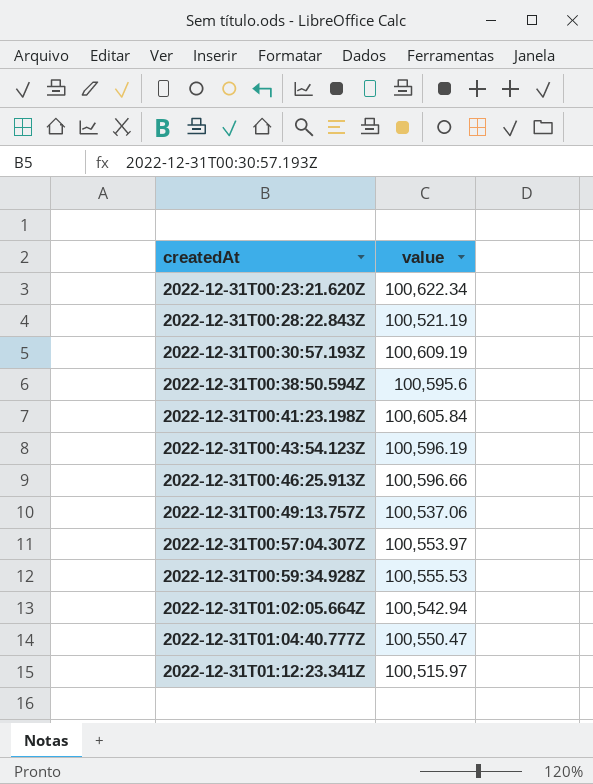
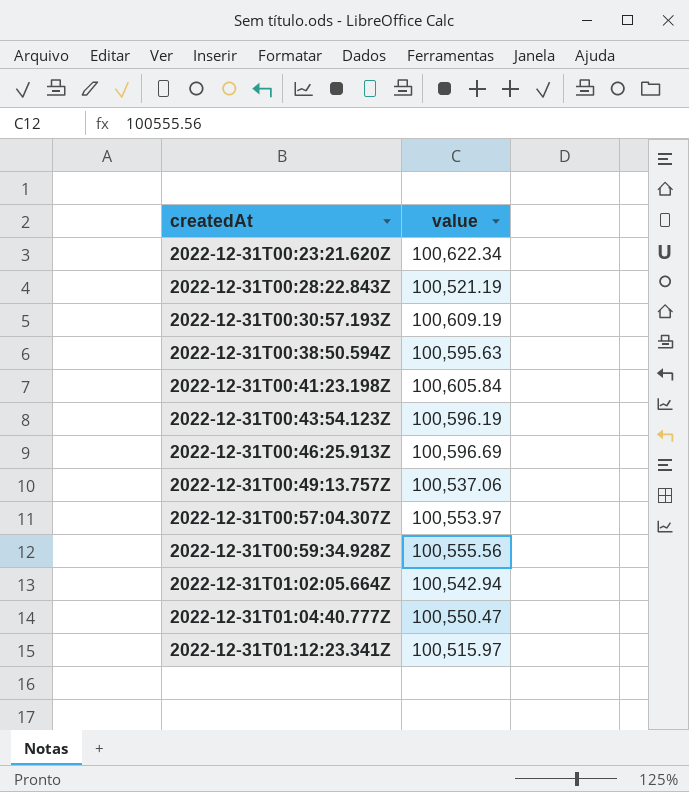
2022-12-31T00:38:50.594Z | value: 100,595.6 -> 100,595.63
2022-12-31T00:46:25.913Z | value: 100,596.66 -> 100,596.69
2022-12-31T00:59:34.928Z | value: 100,555.53 -> 100,555.56

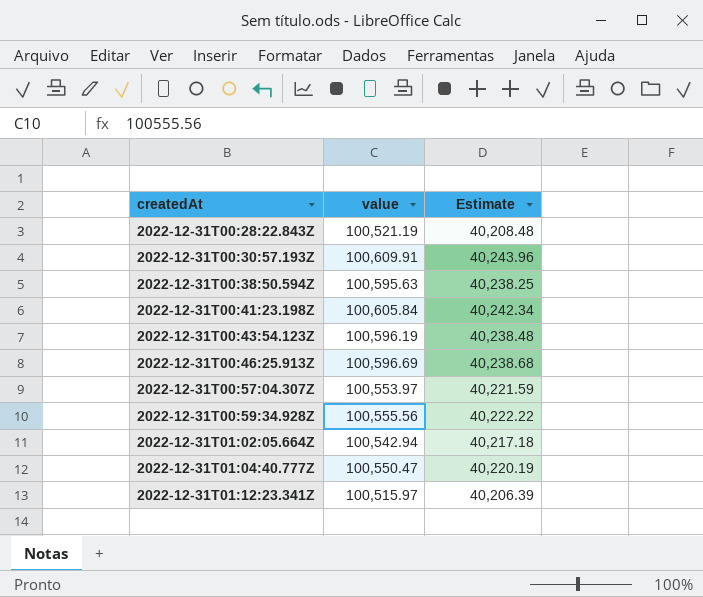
column Estimate | formula: none -> [value] * 0.4
row 2022-12-31T00:23:21.620Z: 100,622.34 -> none
row 2022-12-31T00:49:13.757Z: 100,537.06 -> none
2022-12-31T00:30:57.193Z | value: 100,609.19 -> 100,609.91

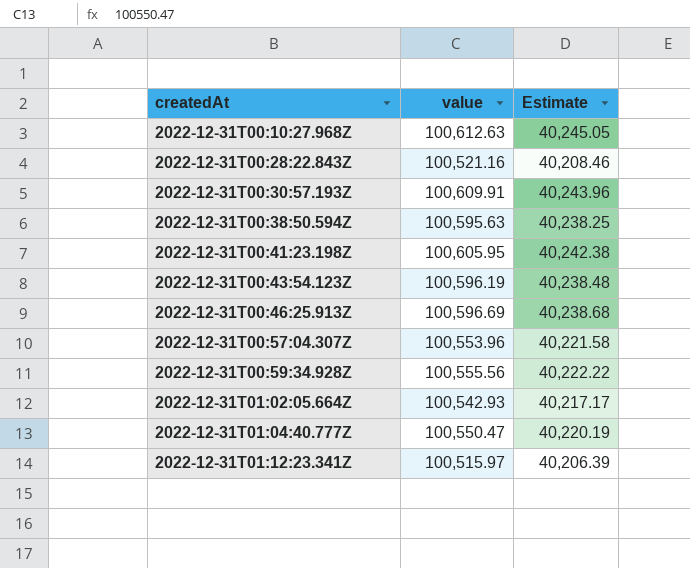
row 2022-12-31T00:10:27.968Z: none -> 100,612.63 | 40,245.05
2022-12-31T00:28:22.843Z | value: 100,521.19 -> 100,521.16
2022-12-31T00:28:22.843Z | Estimate: 40,208.48 -> 40,208.46
2022-12-31T00:41:23.198Z | value: 100,605.84 -> 100,605.95
2022-12-31T00:41:23.198Z | Estimate: 40,242.34 -> 40,242.38
2022-12-31T00:57:04.307Z | value: 100,553.97 -> 100,553.96
2022-12-31T00:57:04.307Z | Estimate: 40,221.59 -> 40,221.58
2022-12-31T01:02:05.664Z | value: 100,542.94 -> 100,542.93
2022-12-31T01:02:05.664Z | Estimate: 40,217.18 -> 40,217.17

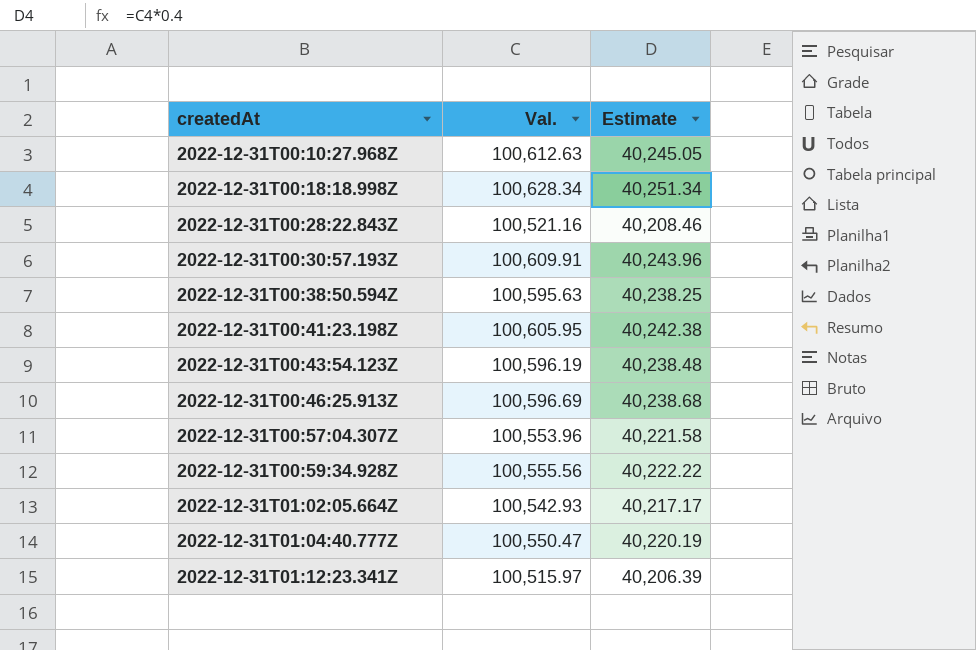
column name: value -> Val.
row 2022-12-31T00:18:18.998Z: none -> 100,628.34 | 40,251.34

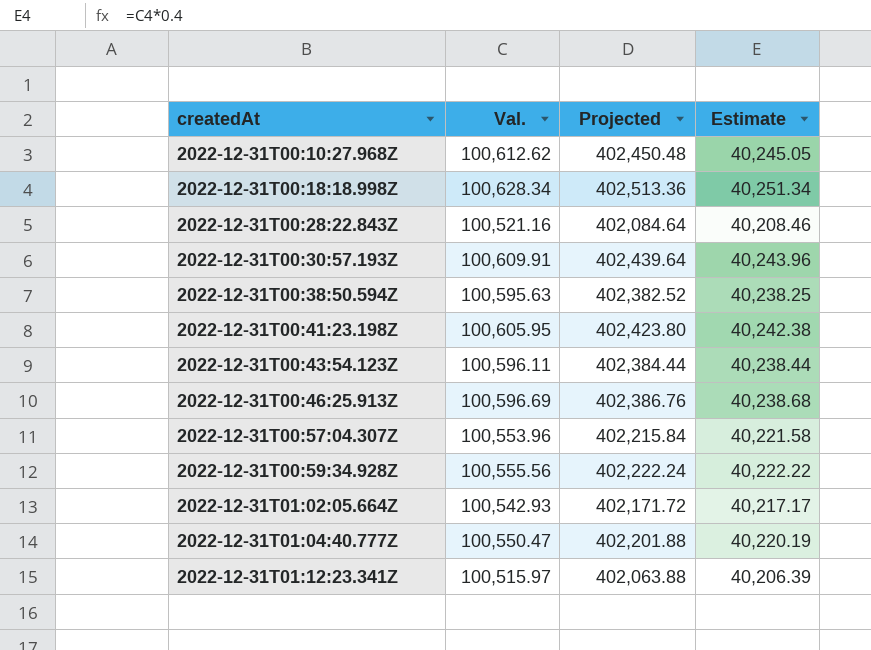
column Projected | formula: none -> [Val.] * 4
2022-12-31T00:10:27.968Z | Val.: 100,612.63 -> 100,612.62
2022-12-31T00:43:54.123Z | Val.: 100,596.19 -> 100,596.11
2022-12-31T00:43:54.123Z | Estimate: 40,238.48 -> 40,238.44

